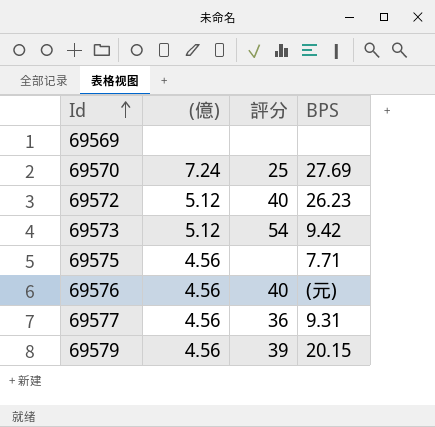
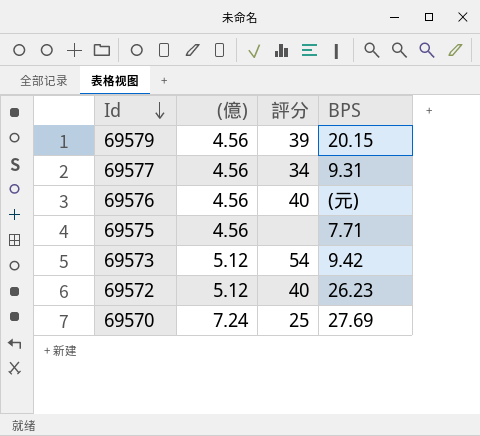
row order: Id ascending -> Id descending
row 69569: none | none | none -> none
69577 | 評分: 36 -> 34

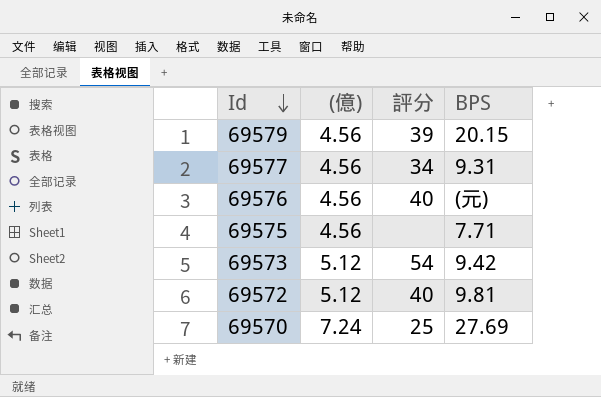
69572 | BPS: 26.23 -> 9.81

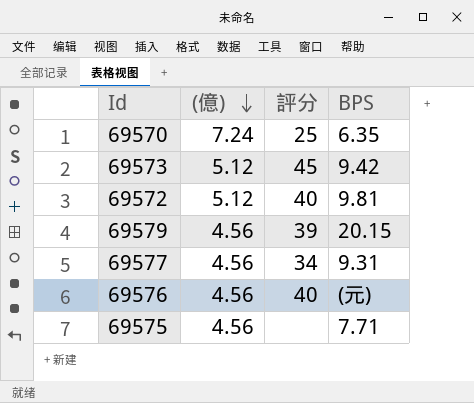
row order: Id descending -> (億) descending
69570 | BPS: 27.69 -> 6.35
69573 | 評分: 54 -> 45

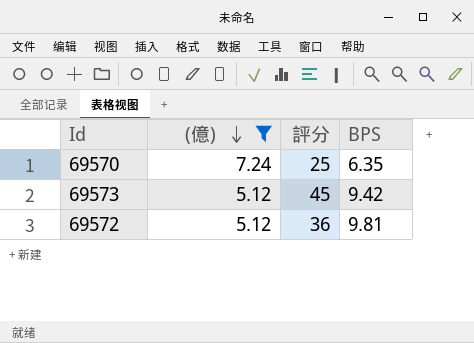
filter: none -> (億) != 4.56
69572 | 評分: 40 -> 36

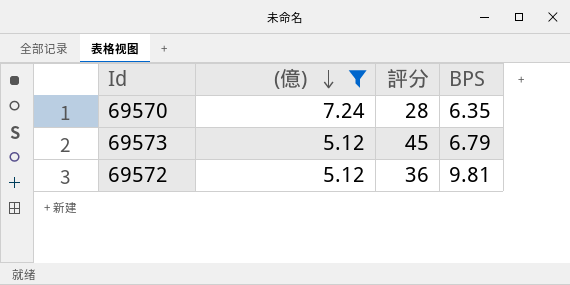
69570 | 評分: 25 -> 28
69573 | BPS: 9.42 -> 6.79

